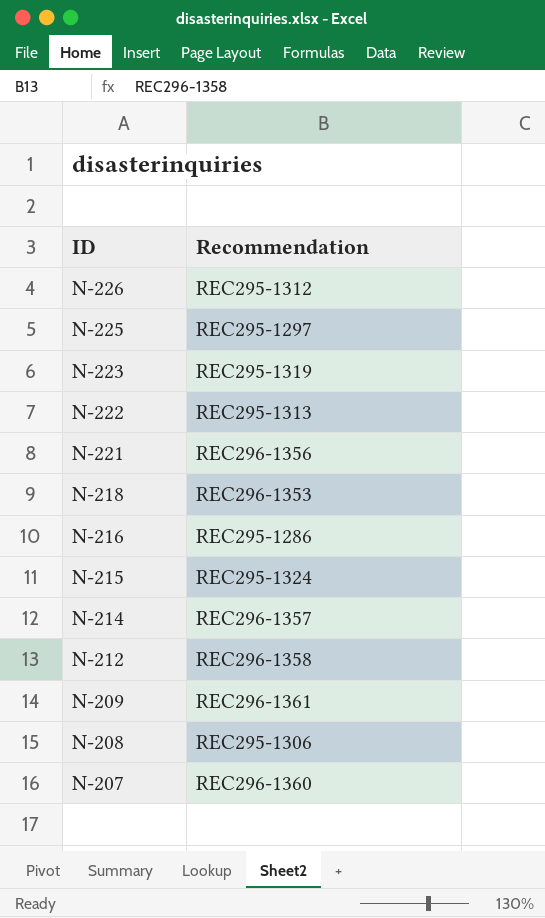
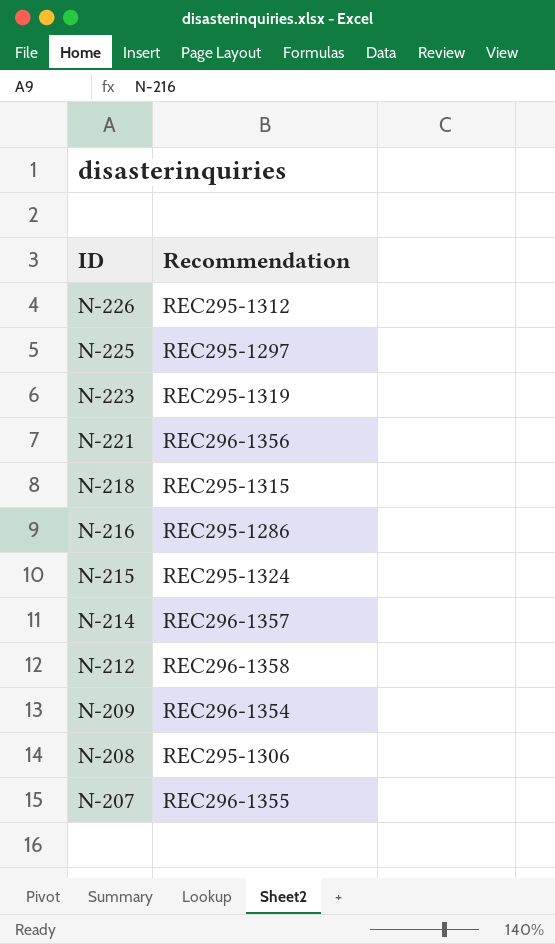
row N-222: REC295-1313 -> none
N-218 | Recommendation: REC296-1353 -> REC295-1315
N-209 | Recommendation: REC296-1361 -> REC296-1354
N-207 | Recommendation: REC296-1360 -> REC296-1355

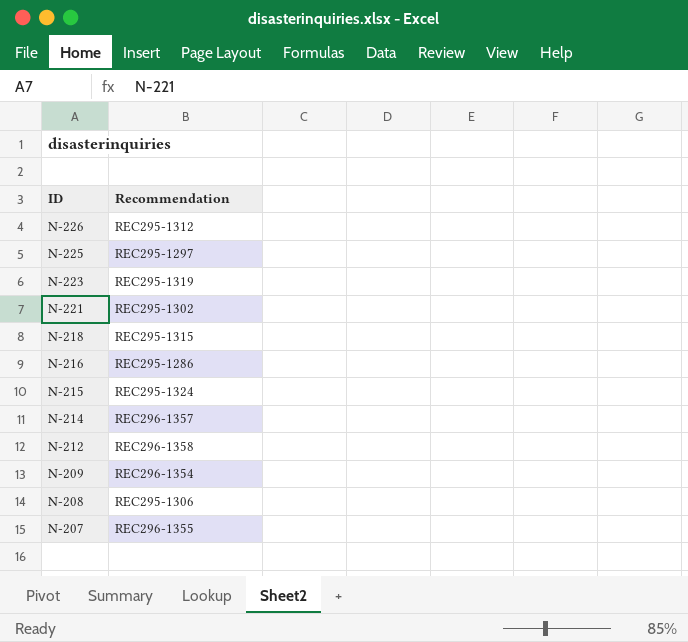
N-221 | Recommendation: REC296-1356 -> REC295-1302

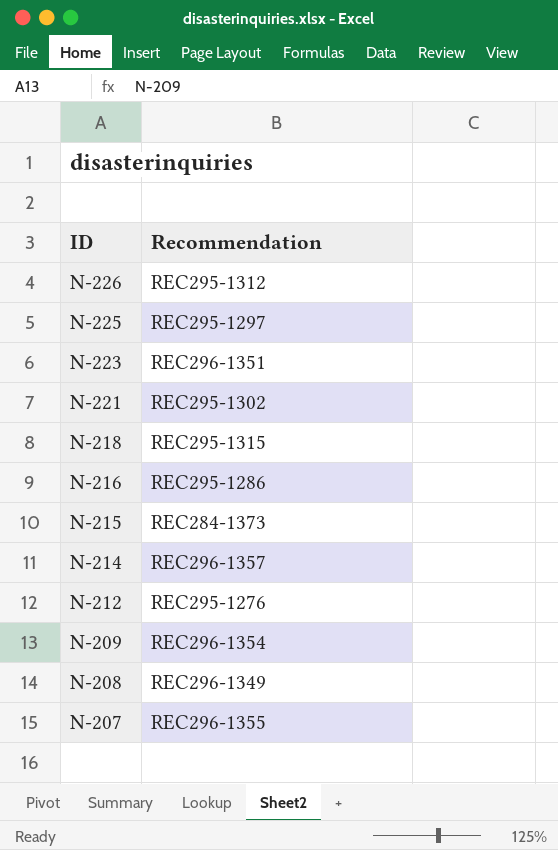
N-223 | Recommendation: REC295-1319 -> REC296-1351
N-215 | Recommendation: REC295-1324 -> REC284-1373
N-212 | Recommendation: REC296-1358 -> REC295-1276
N-208 | Recommendation: REC295-1306 -> REC296-1349

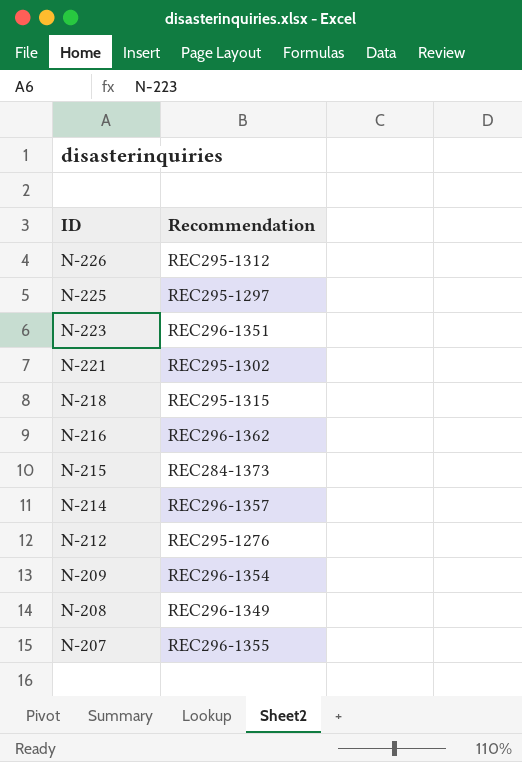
N-216 | Recommendation: REC295-1286 -> REC296-1362

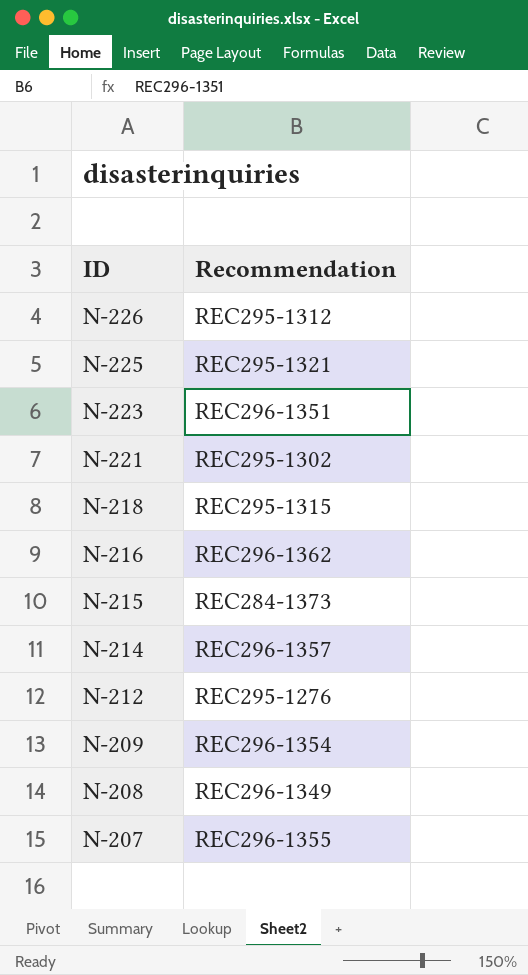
N-225 | Recommendation: REC295-1297 -> REC295-1321

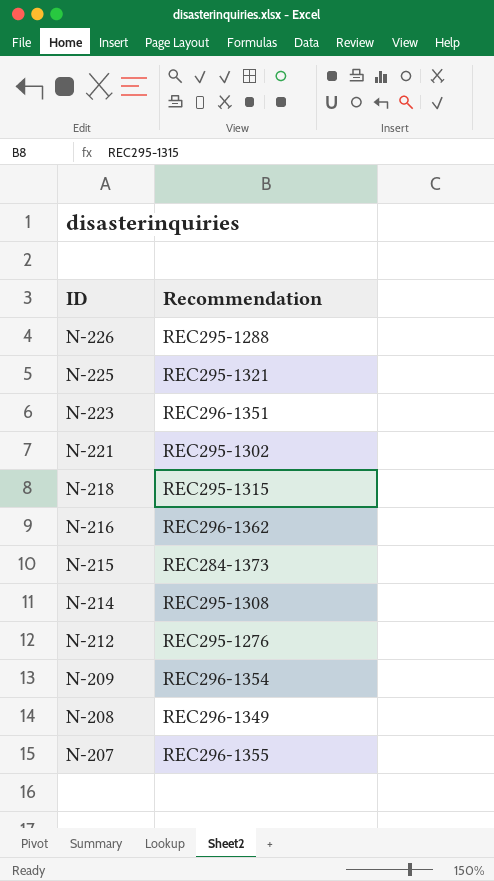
N-226 | Recommendation: REC295-1312 -> REC295-1288
N-214 | Recommendation: REC296-1357 -> REC295-1308

